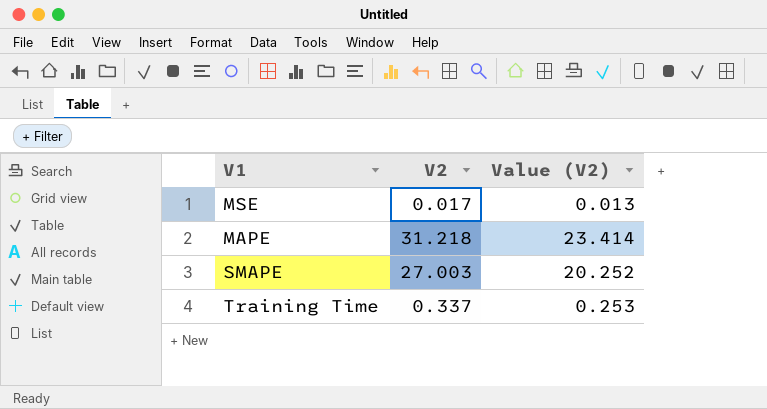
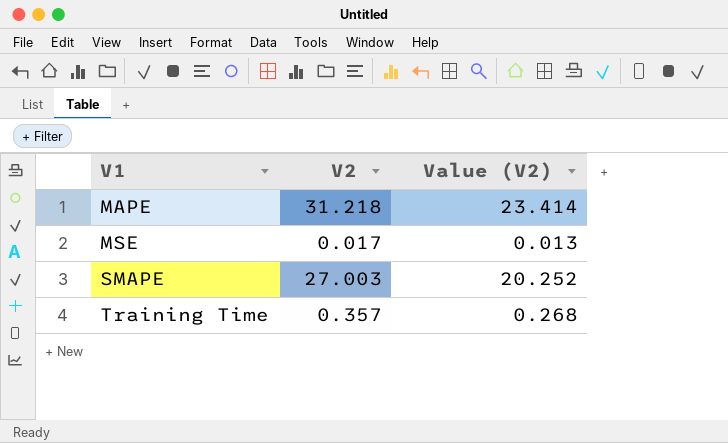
row order: none -> V1 ascending
Training Time | V2: 0.337 -> 0.357
Training Time | Value (V2): 0.253 -> 0.268

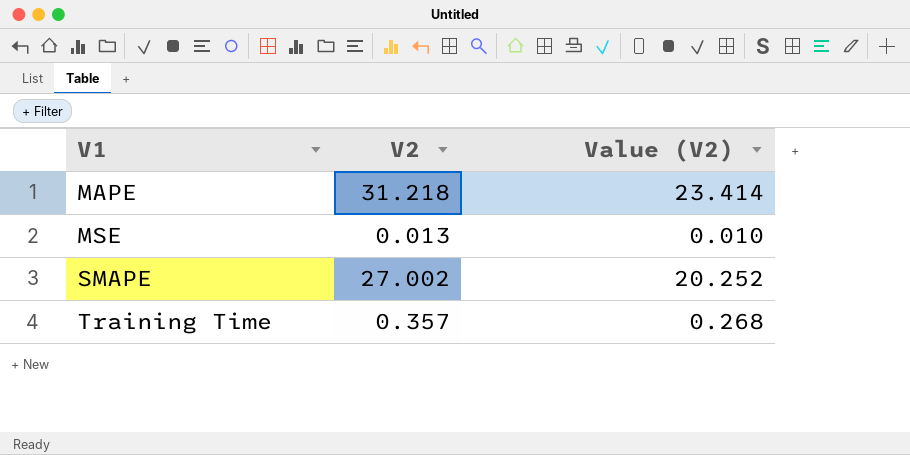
MSE | V2: 0.017 -> 0.013
MSE | Value (V2): 0.013 -> 0.010
SMAPE | V2: 27.003 -> 27.002

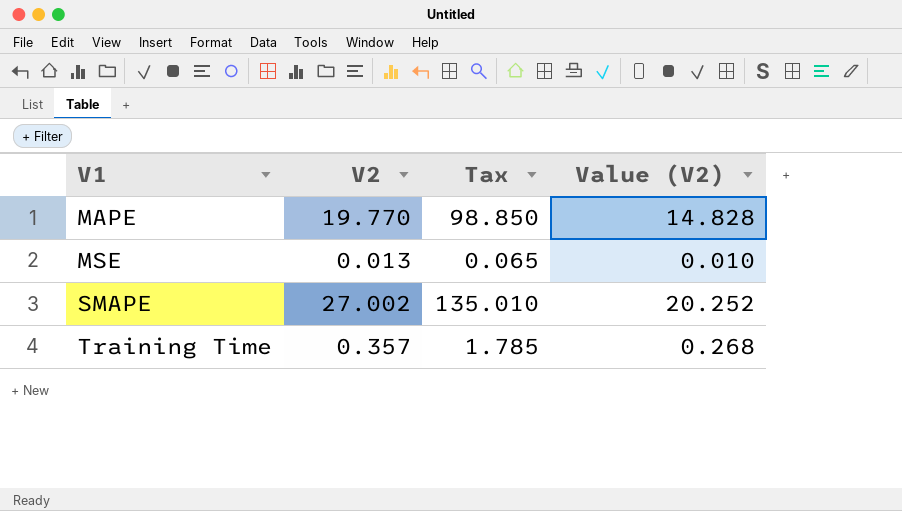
column Tax | formula: none -> [V2] * 5
MAPE | V2: 31.218 -> 19.770
MAPE | Value (V2): 23.414 -> 14.828

